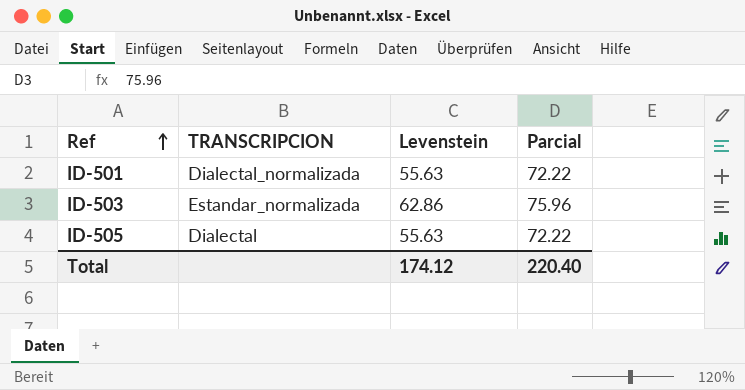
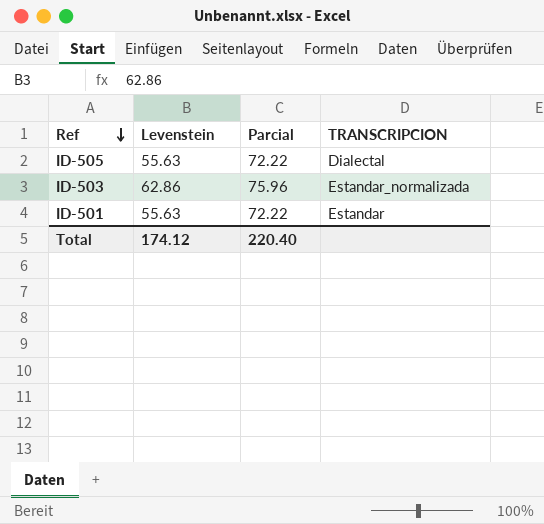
row order: Ref ascending -> Ref descending
column TRANSCRIPCION | position: 2 -> 4
ID-501 | TRANSCRIPCION: Dialectal_normalizada -> Estandar

